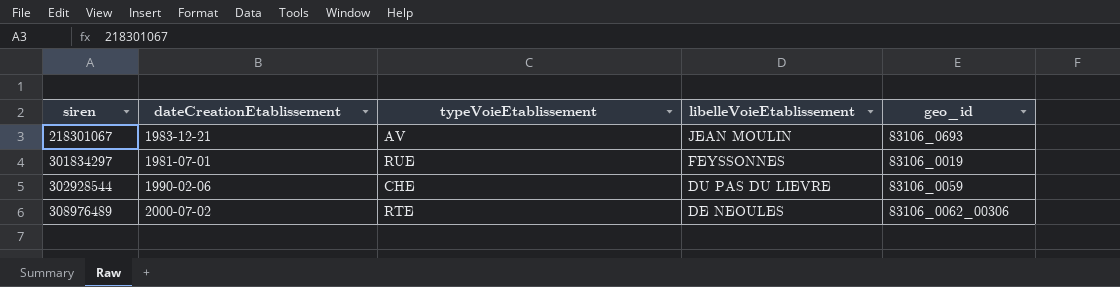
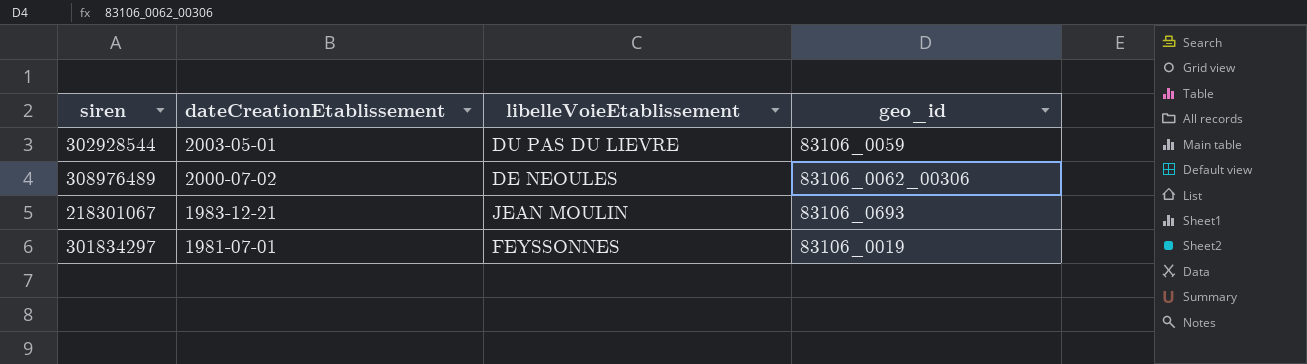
row order: siren ascending -> dateCreationEtablissement descending
column typeVoieEtablissement | position: 3 -> none
302928544 | dateCreationEtablissement: 1990-02-06 -> 2003-05-01

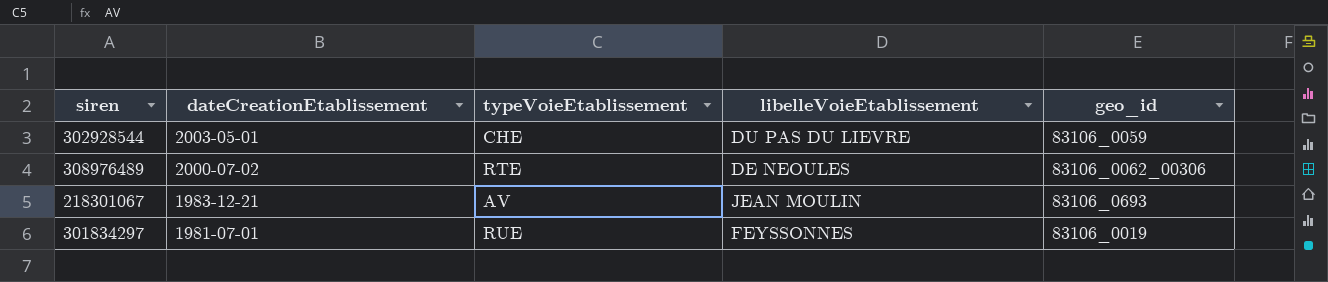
column typeVoieEtablissement | position: none -> 3

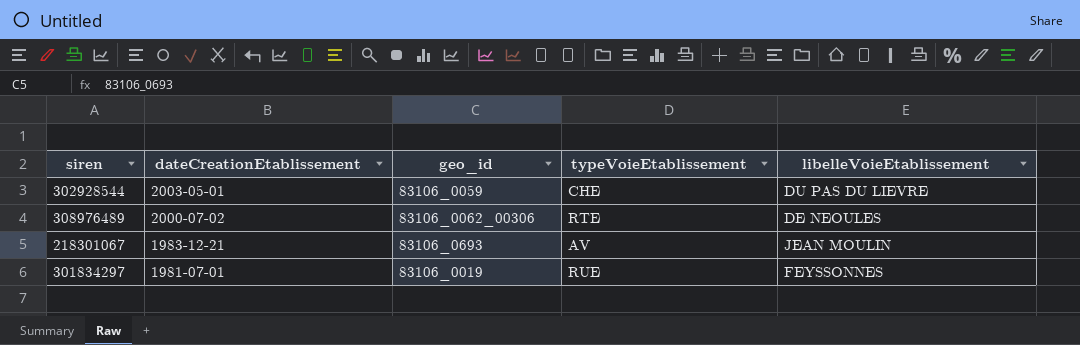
column geo_id | position: 5 -> 3

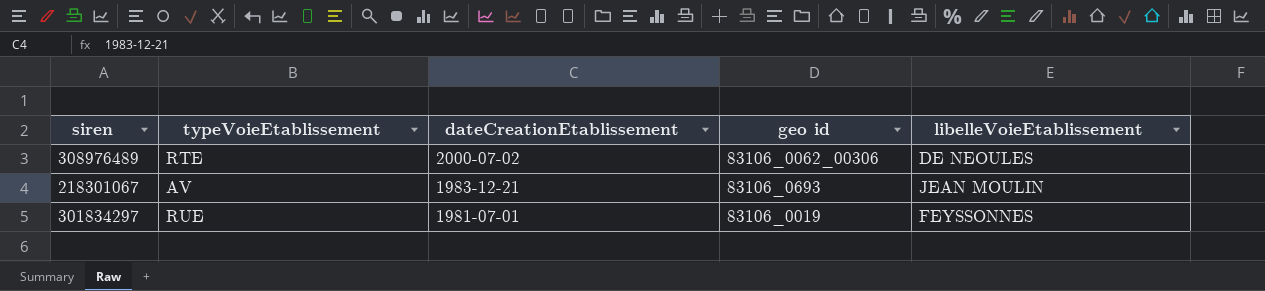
column typeVoieEtablissement | position: 4 -> 2
column name: geo_id -> geo id
row 302928544: 2003-05-01 | 83106_0059 | CHE | DU PAS DU LIEVRE -> none

